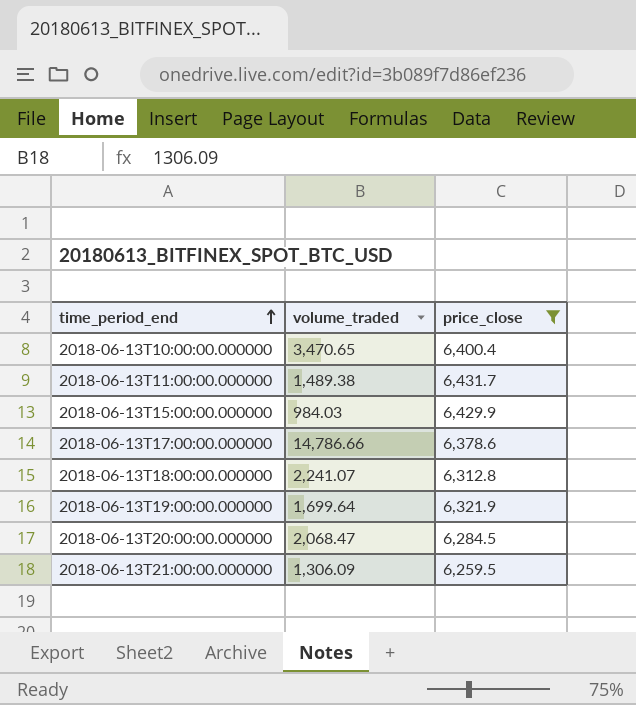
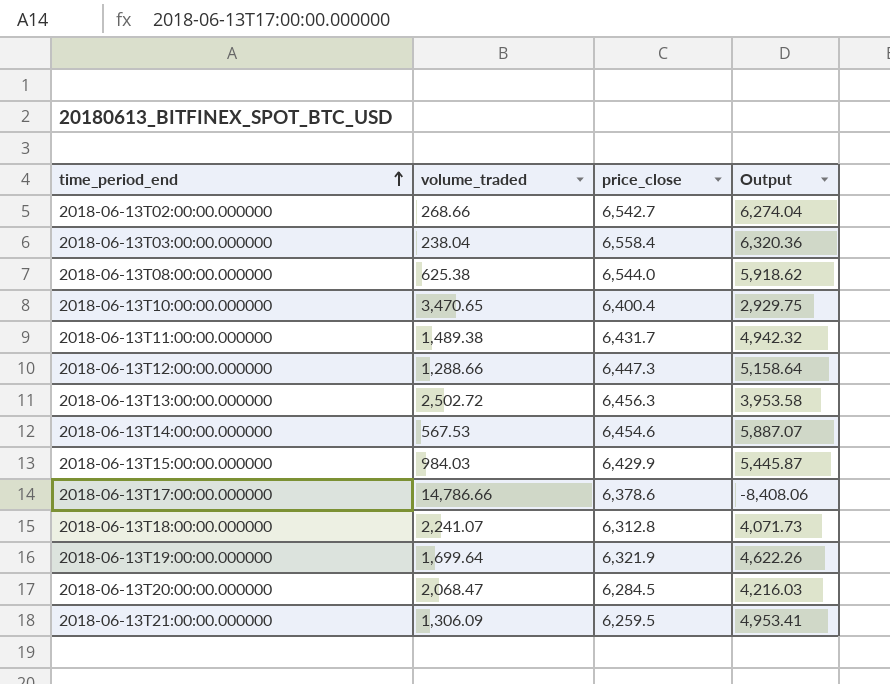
filter: price_close <= 6,431.7 -> none
column Output | formula: none -> [price_close] - [volume_traded]

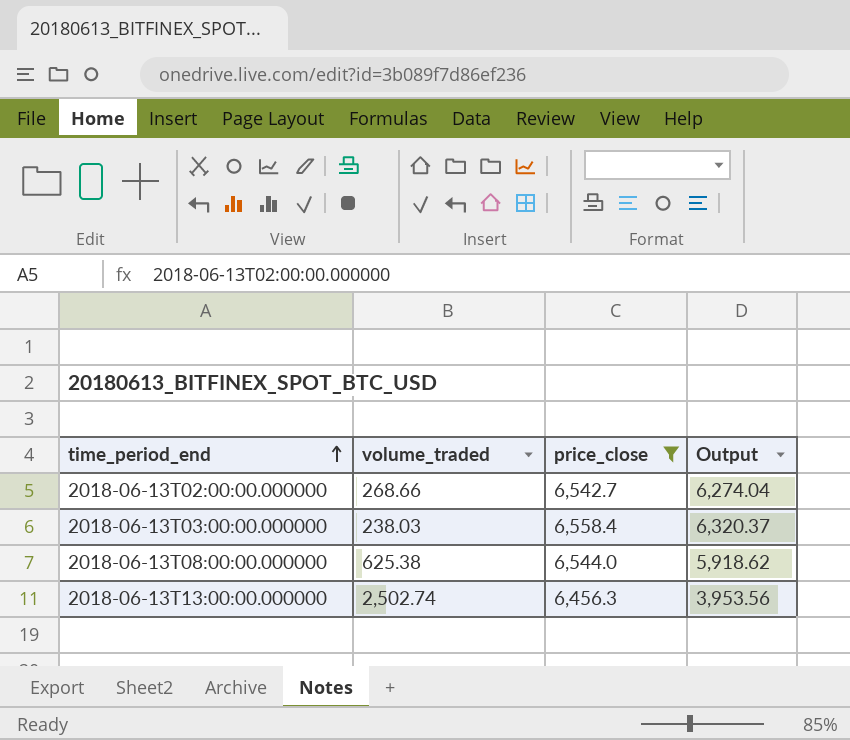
filter: none -> price_close >= 6,456.3
2018-06-13T03:00:00.000000 | volume_traded: 238.04 -> 238.03
2018-06-13T03:00:00.000000 | Output: 6,320.36 -> 6,320.37
2018-06-13T13:00:00.000000 | volume_traded: 2,502.72 -> 2,502.74
2018-06-13T13:00:00.000000 | Output: 3,953.58 -> 3,953.56

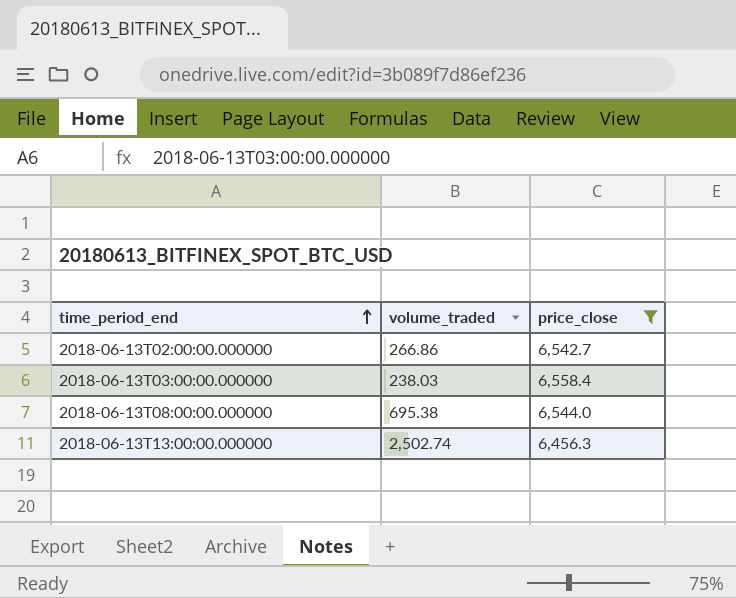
column Output | formula: [price_close] - [volume_traded] -> none
2018-06-13T02:00:00.000000 | volume_traded: 268.66 -> 266.86
2018-06-13T08:00:00.000000 | volume_traded: 625.38 -> 695.38

